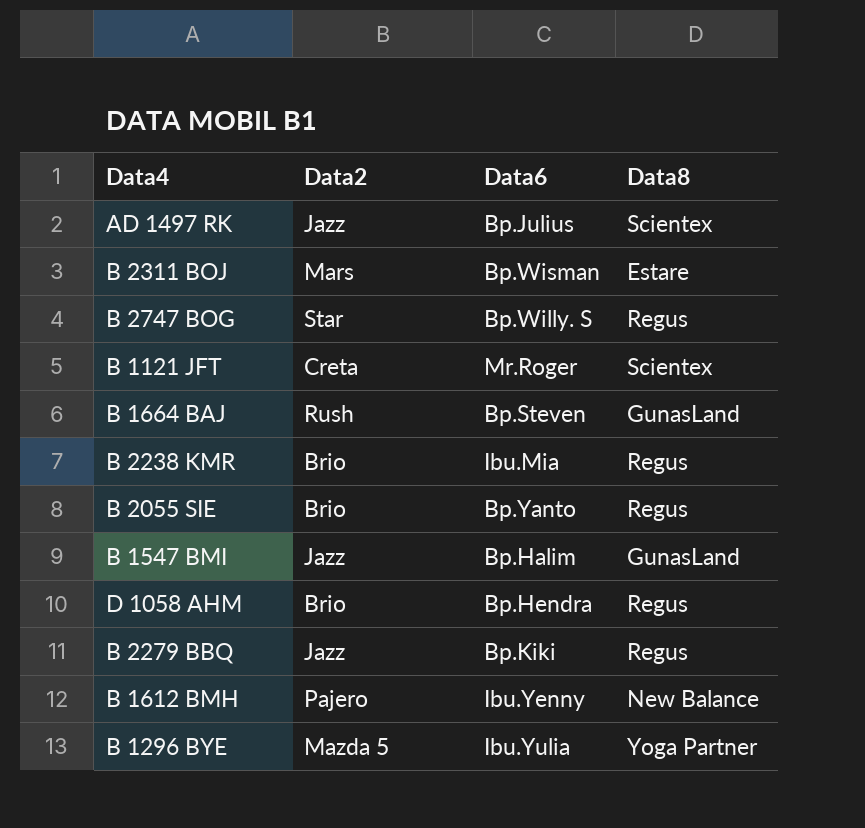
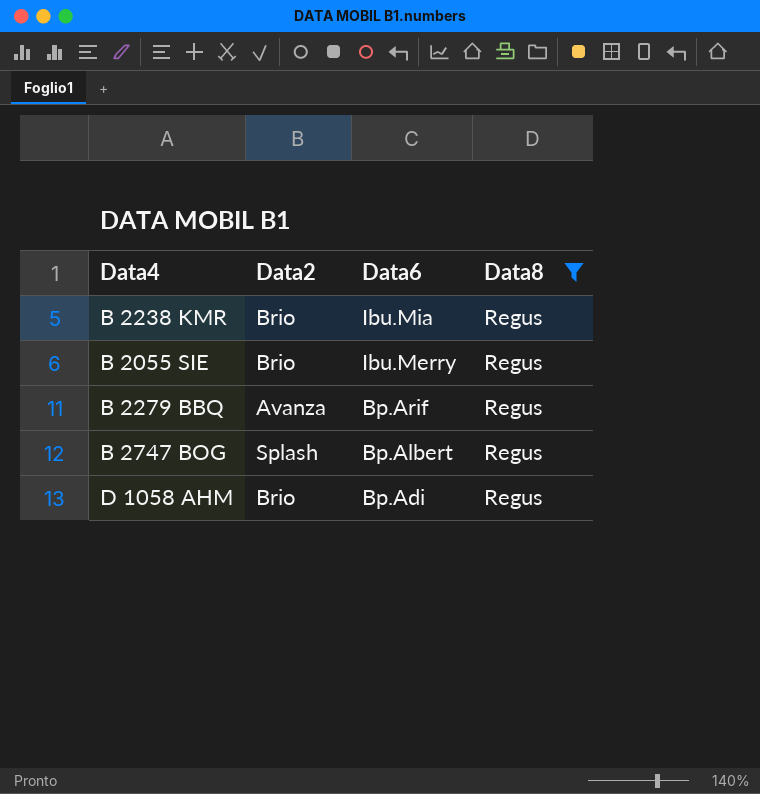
filter: none -> Data8 = Regus
row order: none -> Data6 descending
B 2055 SIE | Data6: Bp.Yanto -> Ibu.Merry
B 2279 BBQ | Data2: Jazz -> Avanza
B 2279 BBQ | Data6: Bp.Kiki -> Bp.Arif
B 2747 BOG | Data2: Star -> Splash
B 2747 BOG | Data6: Bp.Willy. S -> Bp.Albert
D 1058 AHM | Data6: Bp.Hendra -> Bp.Adi

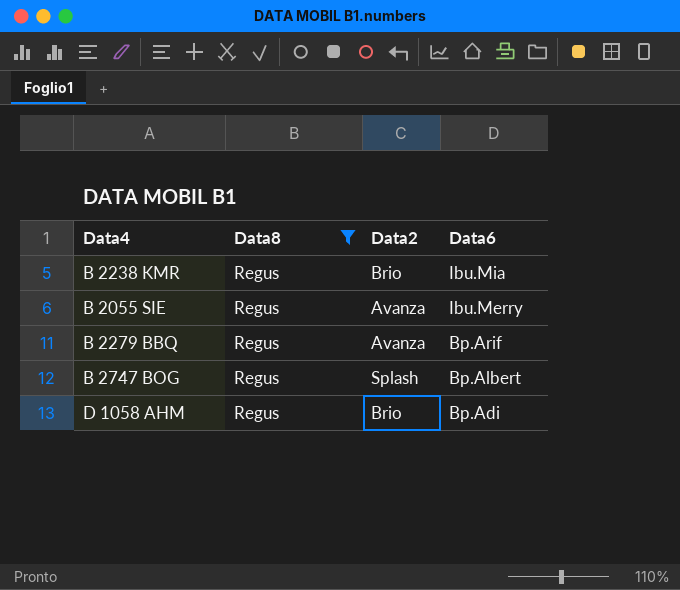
column Data8 | position: 4 -> 2
B 2055 SIE | Data2: Brio -> Avanza

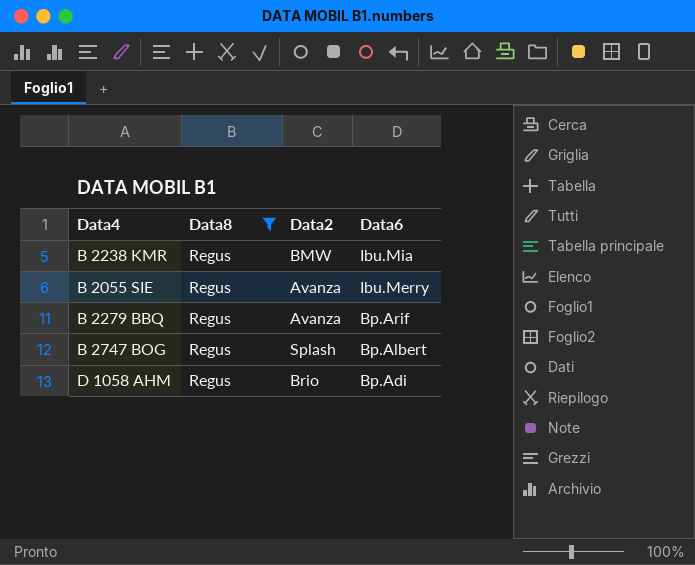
B 2238 KMR | Data2: Brio -> BMW

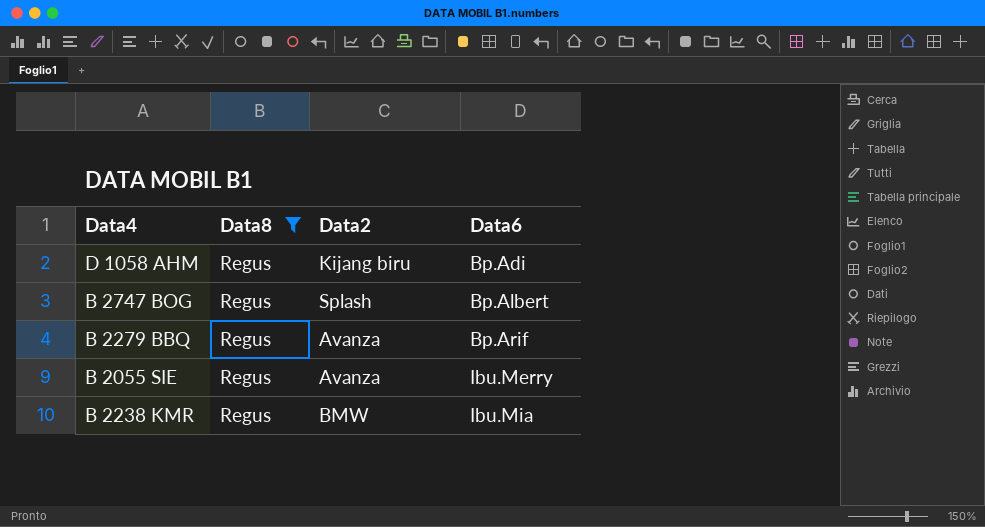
row order: Data6 descending -> Data6 ascending
D 1058 AHM | Data2: Brio -> Kijang biru

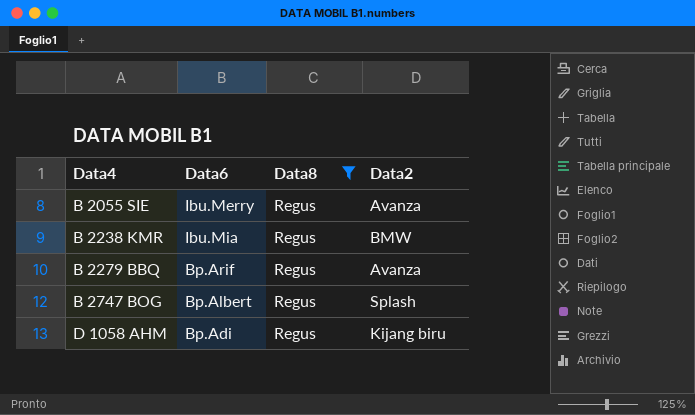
row order: Data6 ascending -> Data4 ascending
column Data6 | position: 4 -> 2

